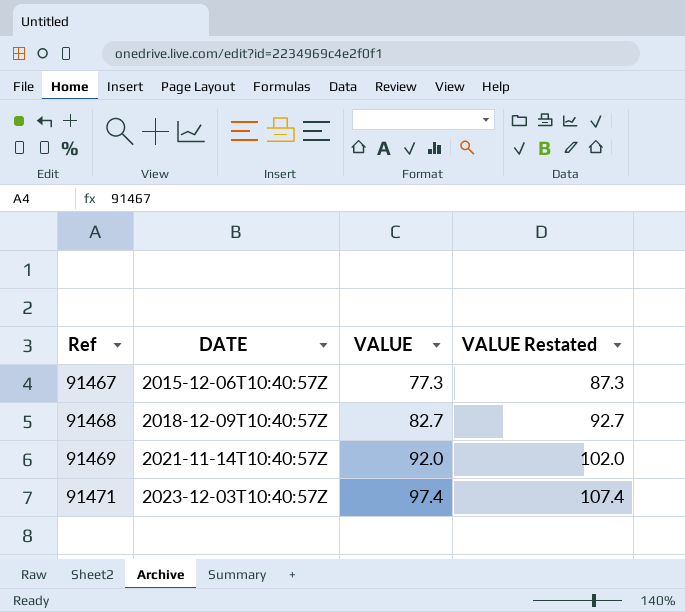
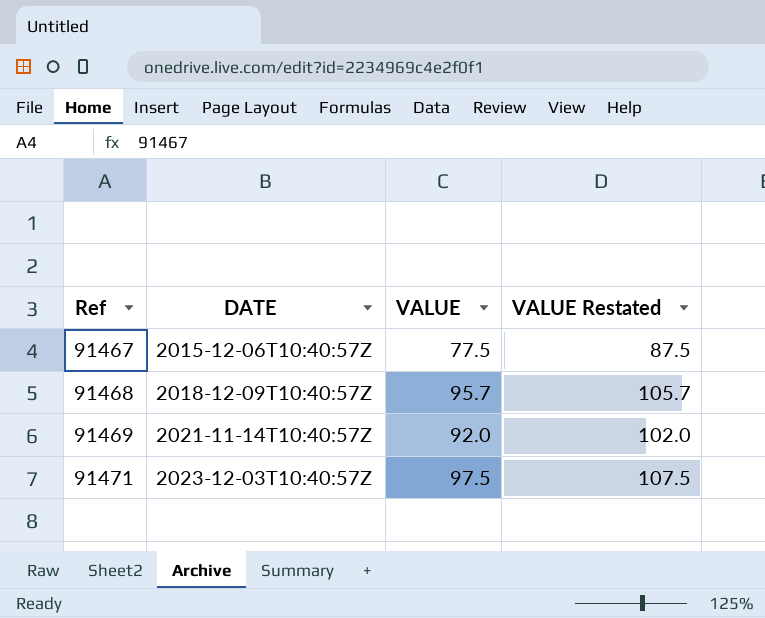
91467 | VALUE: 77.3 -> 77.5
91467 | VALUE Restated: 87.3 -> 87.5
91468 | VALUE: 82.7 -> 95.7
91468 | VALUE Restated: 92.7 -> 105.7
91471 | VALUE: 97.4 -> 97.5
91471 | VALUE Restated: 107.4 -> 107.5

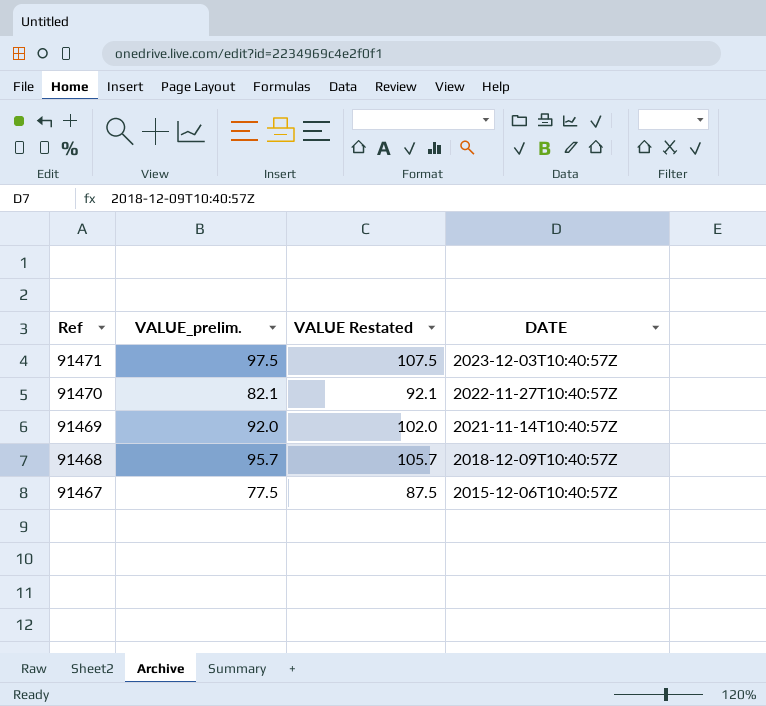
row order: Ref ascending -> Ref descending
column name: VALUE -> VALUE_prelim.
column DATE | position: 2 -> 4
row 91470: none -> 82.1 | 92.1 | 2022-11-27T10:40:57Z

